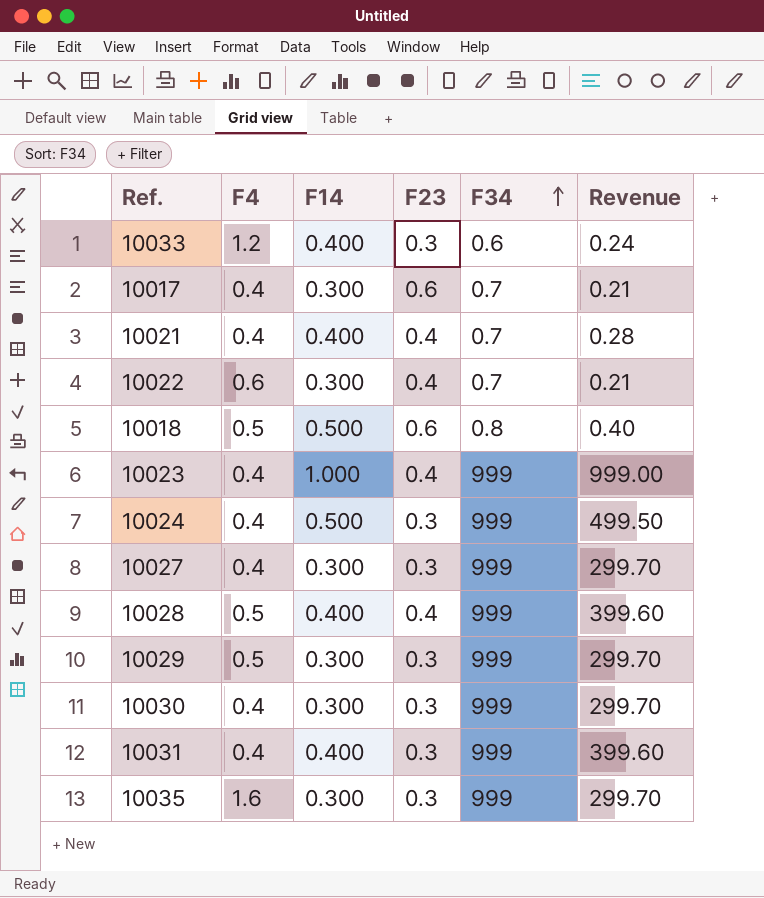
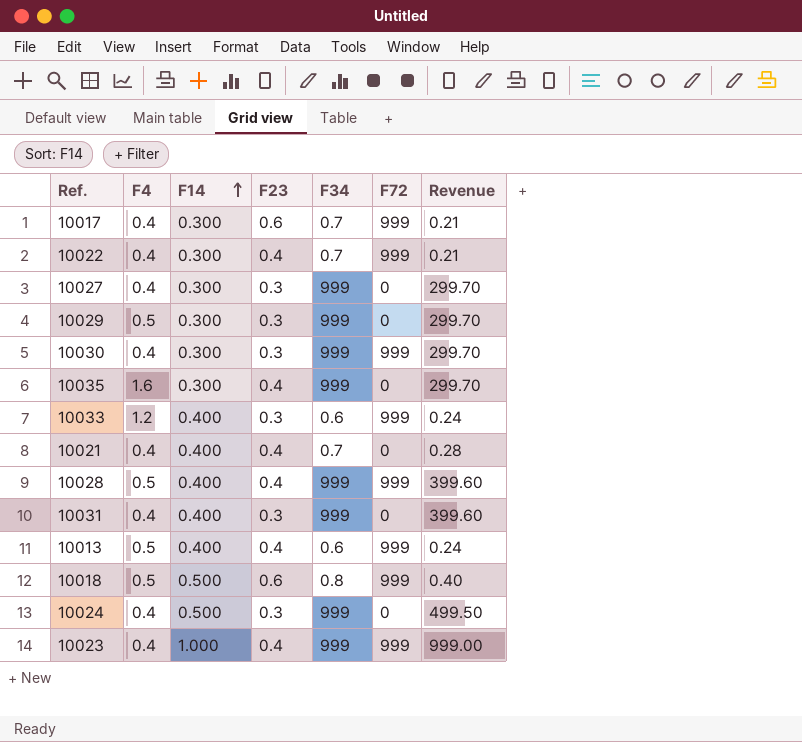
row order: F34 ascending -> F14 ascending
column F72 | position: none -> 6
10022 | F4: 0.6 -> 0.4
10035 | F23: 0.3 -> 0.4
row 10013: none -> 0.5 | 0.400 | 0.4 | 0.6 | 999 | 0.24

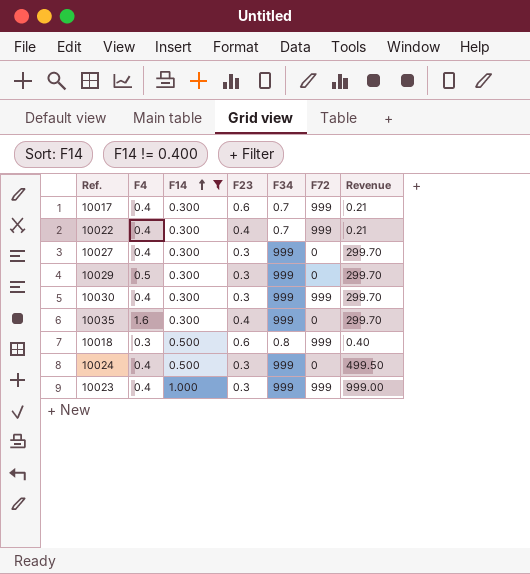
filter: none -> F14 != 0.400
10018 | F4: 0.5 -> 0.3
10023 | F23: 0.4 -> 0.3

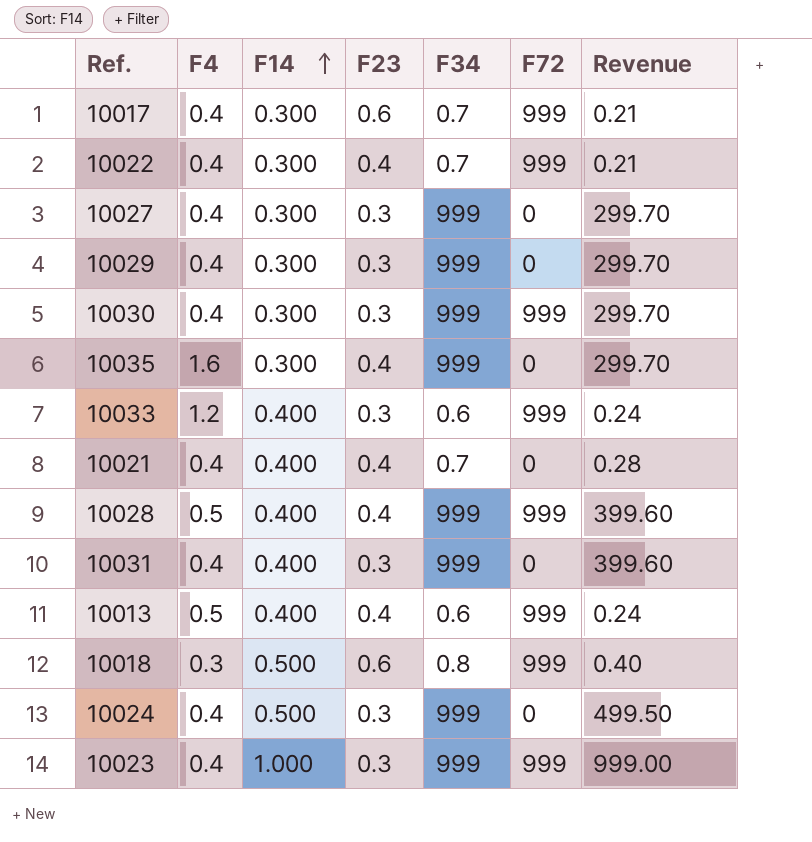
filter: F14 != 0.400 -> none
10029 | F4: 0.5 -> 0.4

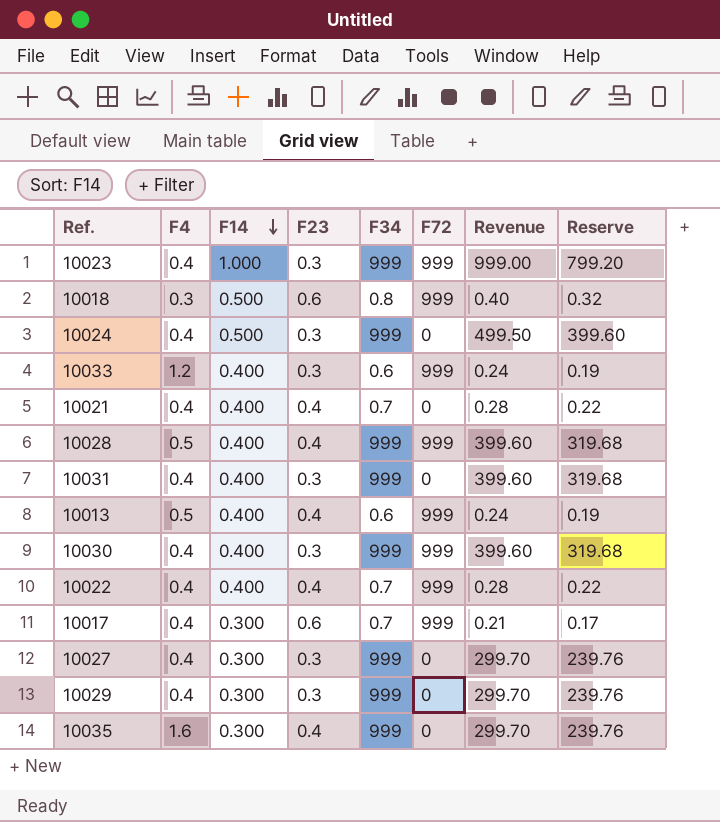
row order: F14 ascending -> F14 descending
column Reserve | formula: none -> [Revenue] * 0.8
10030 | F14: 0.300 -> 0.400
10030 | Revenue: 299.70 -> 399.60
10022 | F14: 0.300 -> 0.400
10022 | Revenue: 0.21 -> 0.28

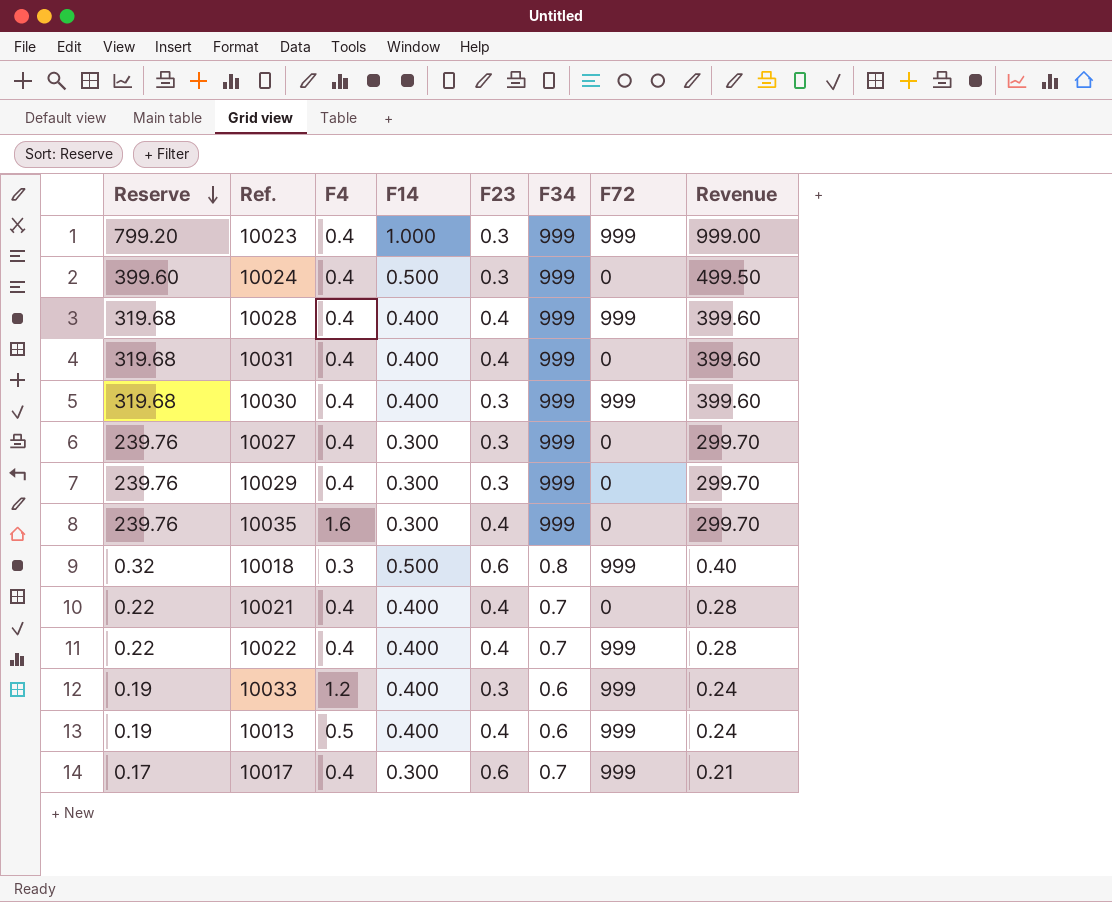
row order: F14 descending -> Reserve descending
column Reserve | position: 8 -> 1
10028 | F4: 0.5 -> 0.4
10031 | F23: 0.3 -> 0.4

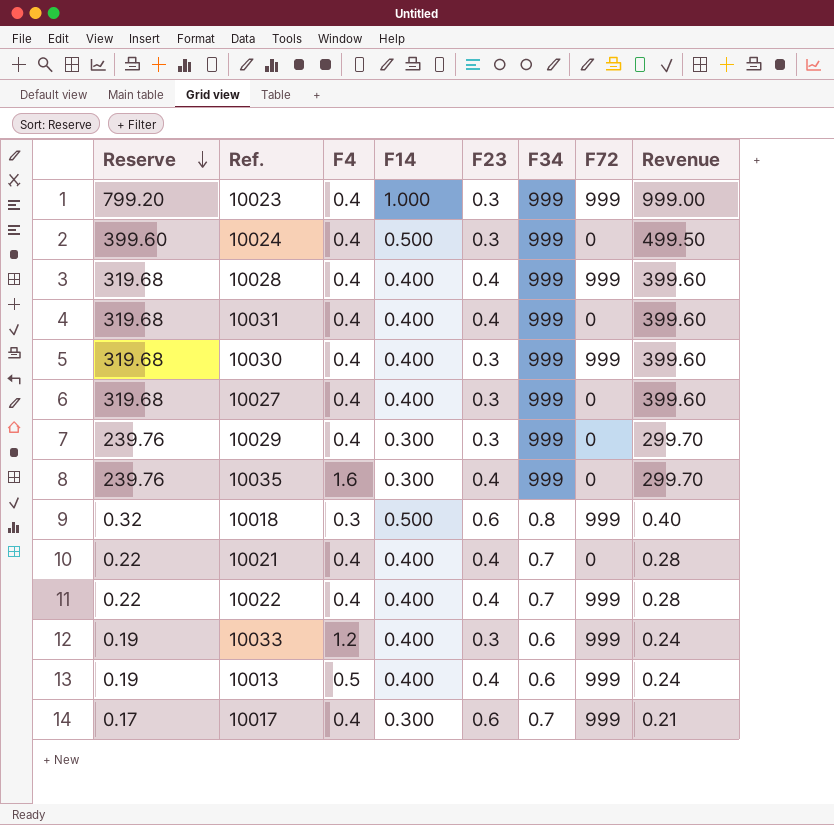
10027 | Reserve: 239.76 -> 319.68
10027 | F14: 0.300 -> 0.400
10027 | Revenue: 299.70 -> 399.60

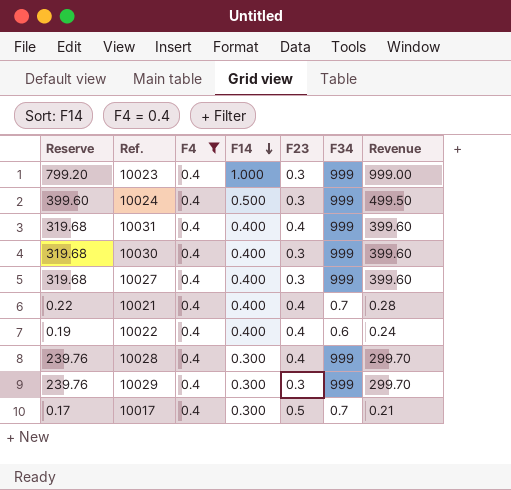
filter: none -> F4 = 0.4
row order: Reserve descending -> F14 descending
column F72 | position: 7 -> none
10022 | Reserve: 0.22 -> 0.19
10022 | F34: 0.7 -> 0.6
10022 | Revenue: 0.28 -> 0.24
10028 | Reserve: 319.68 -> 239.76
10028 | F14: 0.400 -> 0.300
10028 | Revenue: 399.60 -> 299.70
10017 | F23: 0.6 -> 0.5

